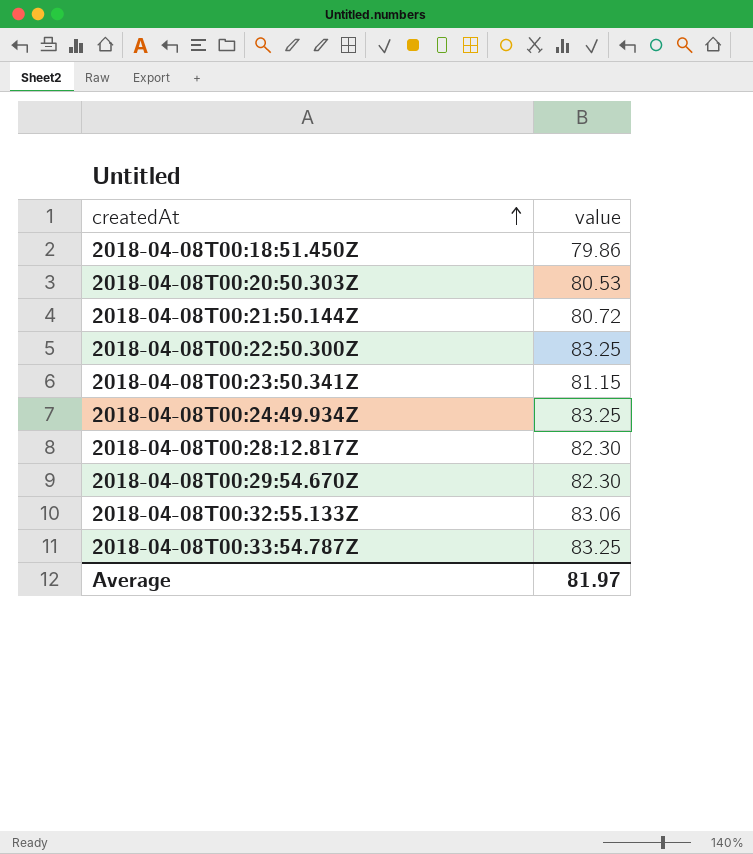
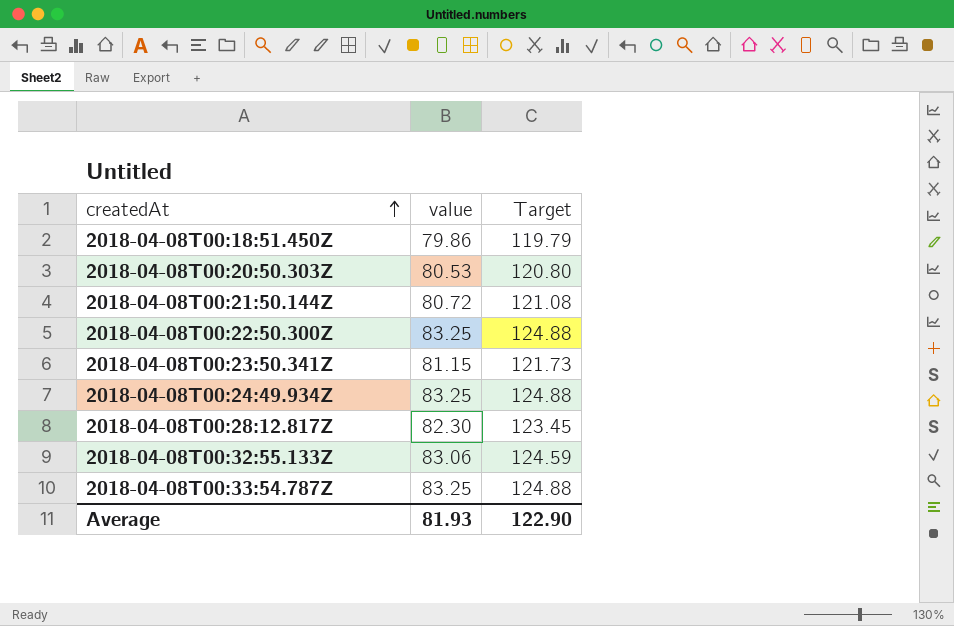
column Target | formula: none -> [value] * 1.5
row 2018-04-08T00:29:54.670Z: 82.30 -> none
Average | value: 81.97 -> 81.93

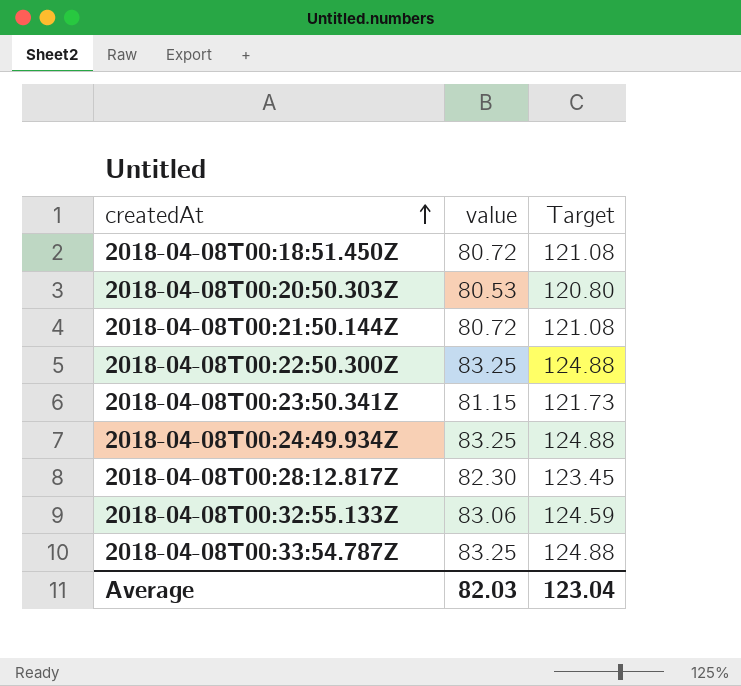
2018-04-08T00:18:51.450Z | value: 79.86 -> 80.72
2018-04-08T00:18:51.450Z | Target: 119.79 -> 121.08
Average | value: 81.93 -> 82.03
Average | Target: 122.90 -> 123.04

